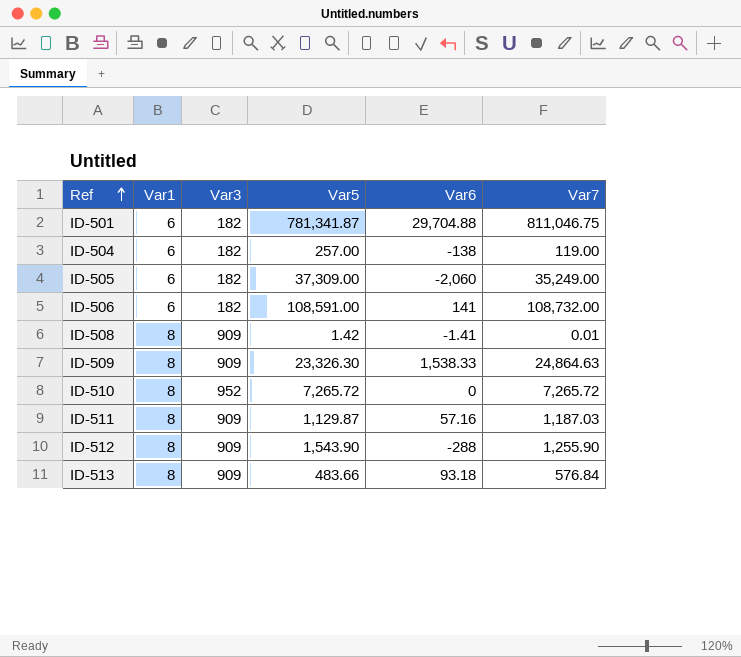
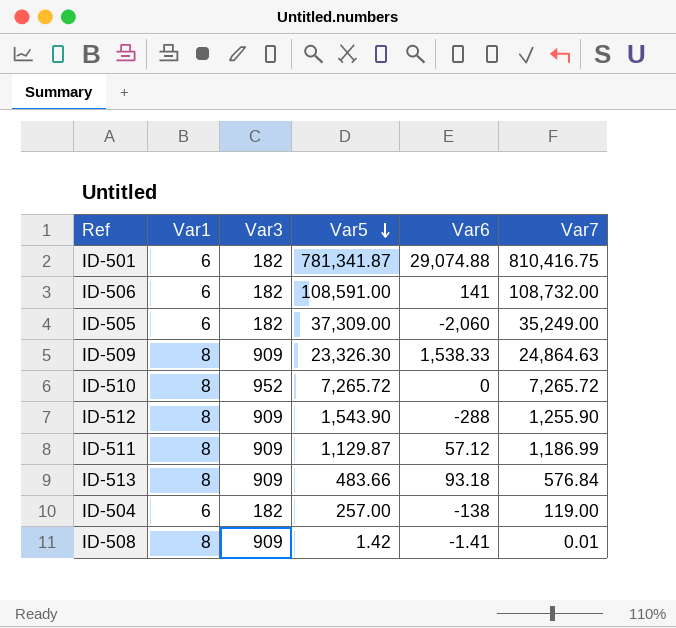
row order: Ref ascending -> Var5 descending
ID-501 | Var6: 29,704.88 -> 29,074.88
ID-501 | Var7: 811,046.75 -> 810,416.75
ID-511 | Var6: 57.16 -> 57.12
ID-511 | Var7: 1,187.03 -> 1,186.99

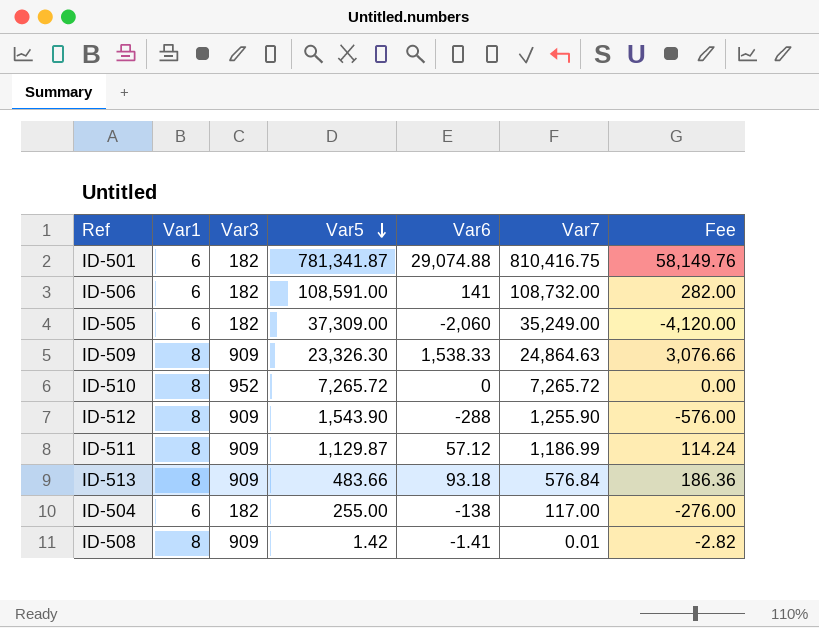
column Fee | formula: none -> [Var6] * 2
ID-504 | Var5: 257.00 -> 255.00
ID-504 | Var7: 119.00 -> 117.00

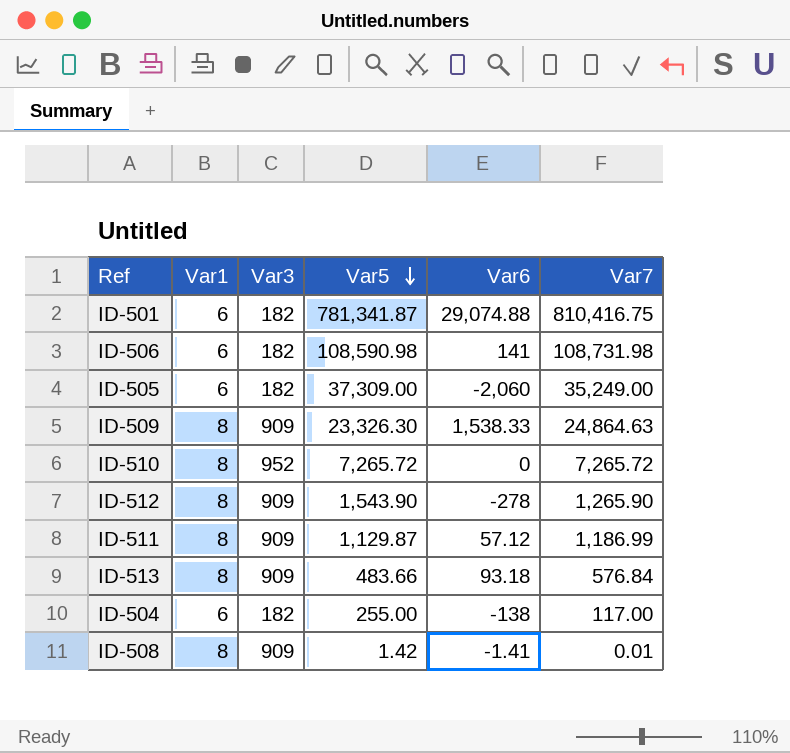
column Fee | formula: [Var6] * 2 -> none
ID-506 | Var5: 108,591.00 -> 108,590.98
ID-506 | Var7: 108,732.00 -> 108,731.98
ID-512 | Var6: -288 -> -278
ID-512 | Var7: 1,255.90 -> 1,265.90

